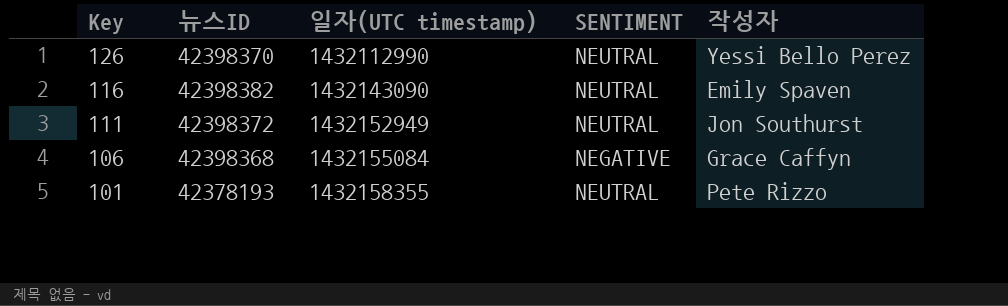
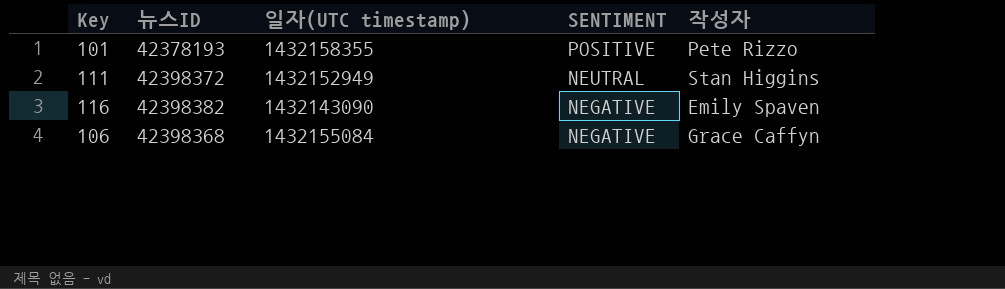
row order: Key descending -> SENTIMENT descending
row 126: 42398370 | 1432112990 | NEUTRAL | Yessi Bello Perez -> none
101 | SENTIMENT: NEUTRAL -> POSITIVE
111 | 작성자: Jon Southurst -> Stan Higgins
116 | SENTIMENT: NEUTRAL -> NEGATIVE

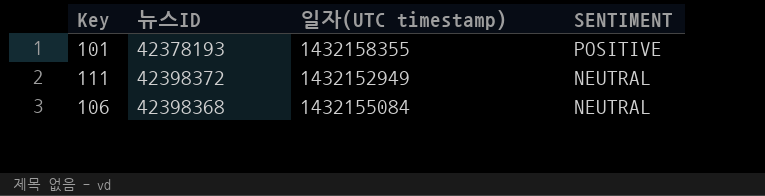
column 작성자 | position: 5 -> none
row 116: 42398382 | 1432143090 | NEGATIVE | Emily Spaven -> none
106 | SENTIMENT: NEGATIVE -> NEUTRAL

